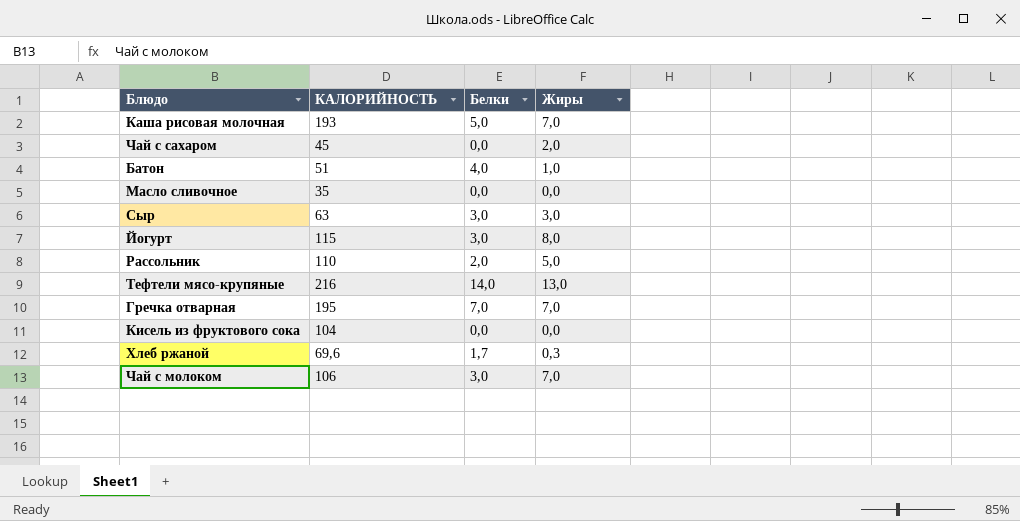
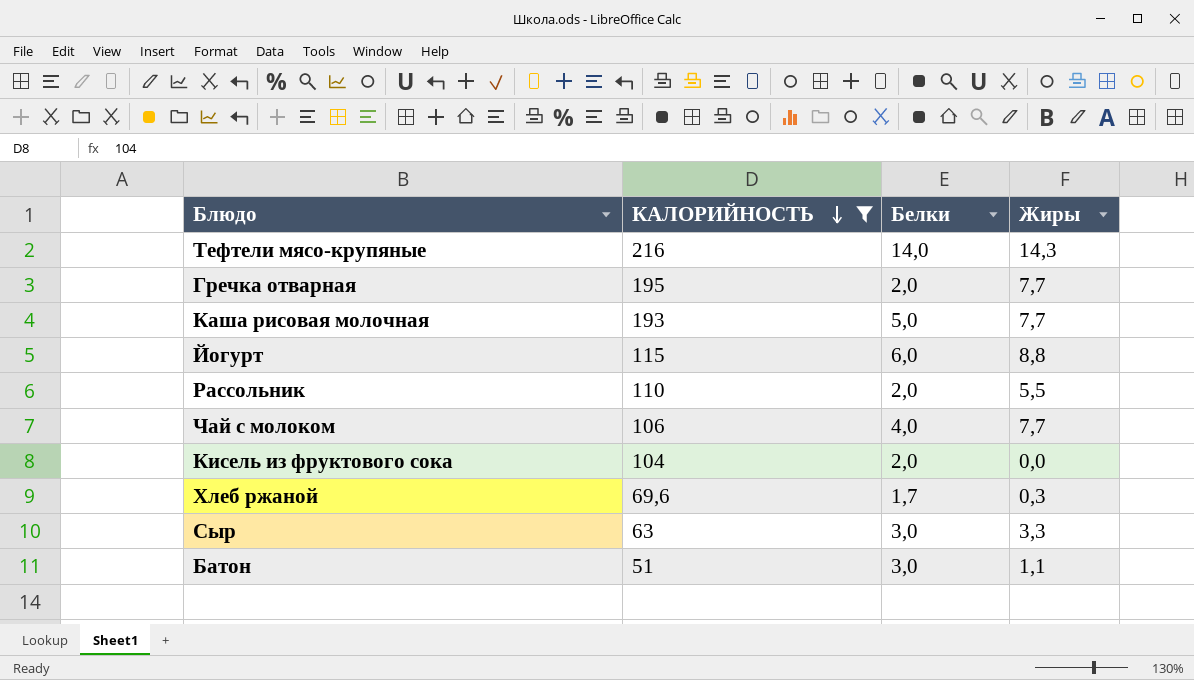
filter: none -> КАЛОРИЙНОСТЬ >= 51
row order: none -> КАЛОРИЙНОСТЬ descending
Тефтели мясо-крупяные | Жиры: 13,0 -> 14,3
Гречка отварная | Белки: 7,0 -> 2,0
Гречка отварная | Жиры: 7,0 -> 7,7
Каша рисовая молочная | Жиры: 7,0 -> 7,7
Йогурт | Белки: 3,0 -> 6,0
Йогурт | Жиры: 8,0 -> 8,8
Рассольник | Жиры: 5,0 -> 5,5
Чай с молоком | Белки: 3,0 -> 4,0
Чай с молоком | Жиры: 7,0 -> 7,7
Кисель из фруктового сока | Белки: 0,0 -> 2,0
Сыр | Жиры: 3,0 -> 3,3
Батон | Белки: 4,0 -> 3,0
Батон | Жиры: 1,0 -> 1,1

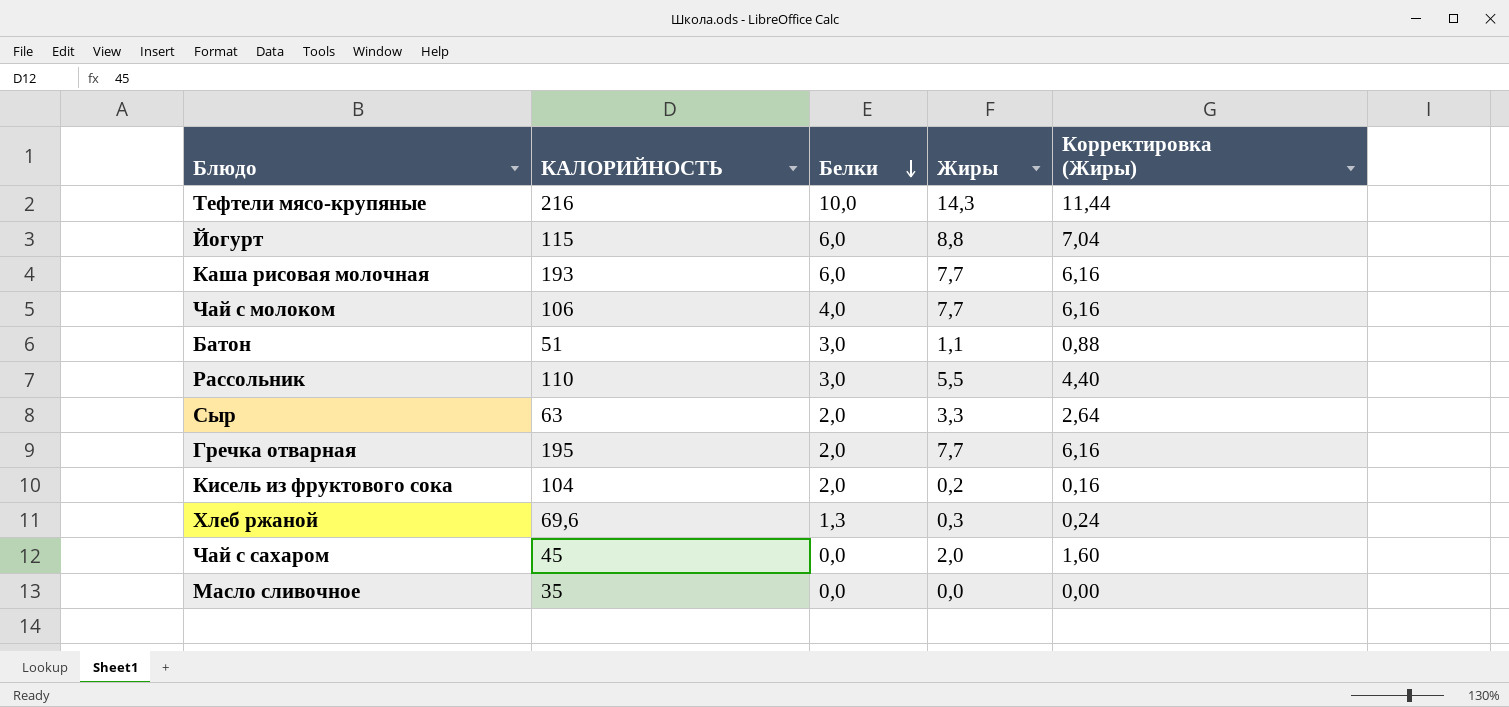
filter: КАЛОРИЙНОСТЬ >= 51 -> none
row order: КАЛОРИЙНОСТЬ descending -> Белки descending
column Корректировка (Жиры) | formula: none -> [Жиры] * 0,8
Тефтели мясо-крупяные | Белки: 14,0 -> 10,0
Каша рисовая молочная | Белки: 5,0 -> 6,0
Рассольник | Белки: 2,0 -> 3,0
Сыр | Белки: 3,0 -> 2,0
Кисель из фруктового сока | Жиры: 0,0 -> 0,2
Хлеб ржаной | Белки: 1,7 -> 1,3

